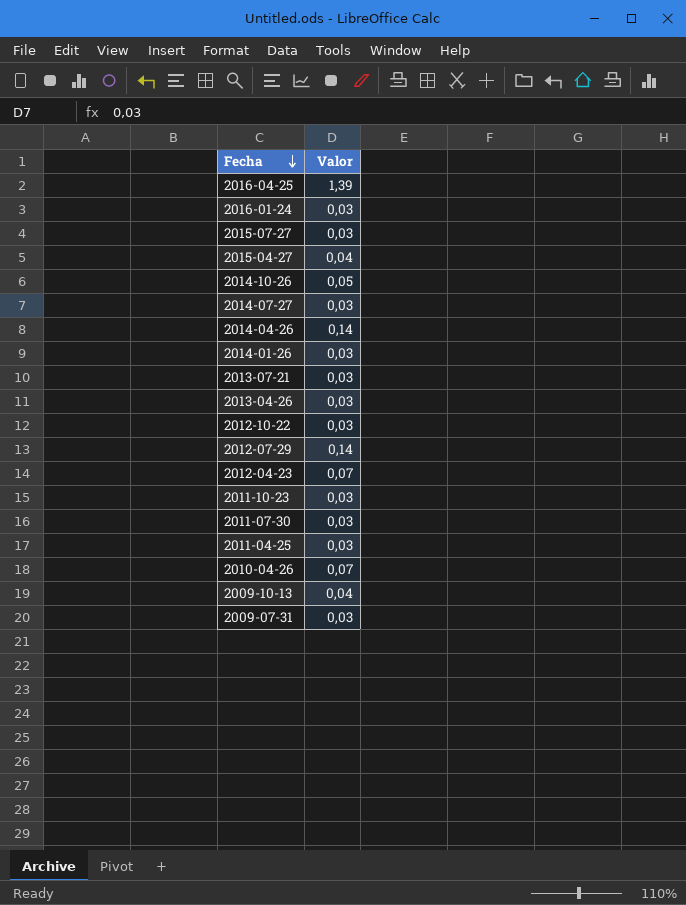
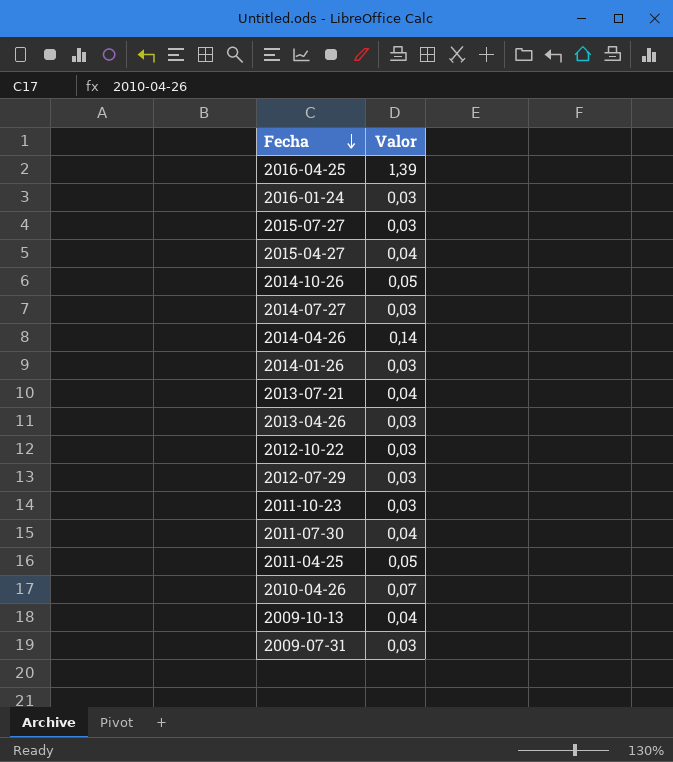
row 2012-04-23: 0,07 -> none
2013-07-21 | Valor: 0,03 -> 0,04
2012-07-29 | Valor: 0,14 -> 0,03
2011-07-30 | Valor: 0,03 -> 0,04
2011-04-25 | Valor: 0,03 -> 0,05

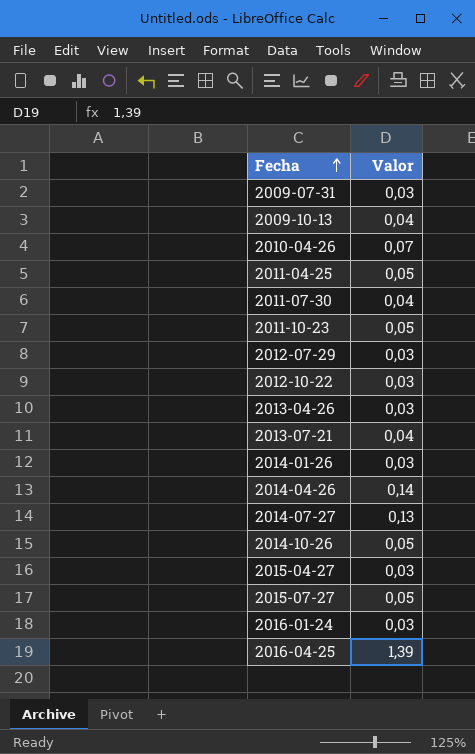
row order: Fecha descending -> Fecha ascending
2011-10-23 | Valor: 0,03 -> 0,05
2014-07-27 | Valor: 0,03 -> 0,13
2015-04-27 | Valor: 0,04 -> 0,03
2015-07-27 | Valor: 0,03 -> 0,05

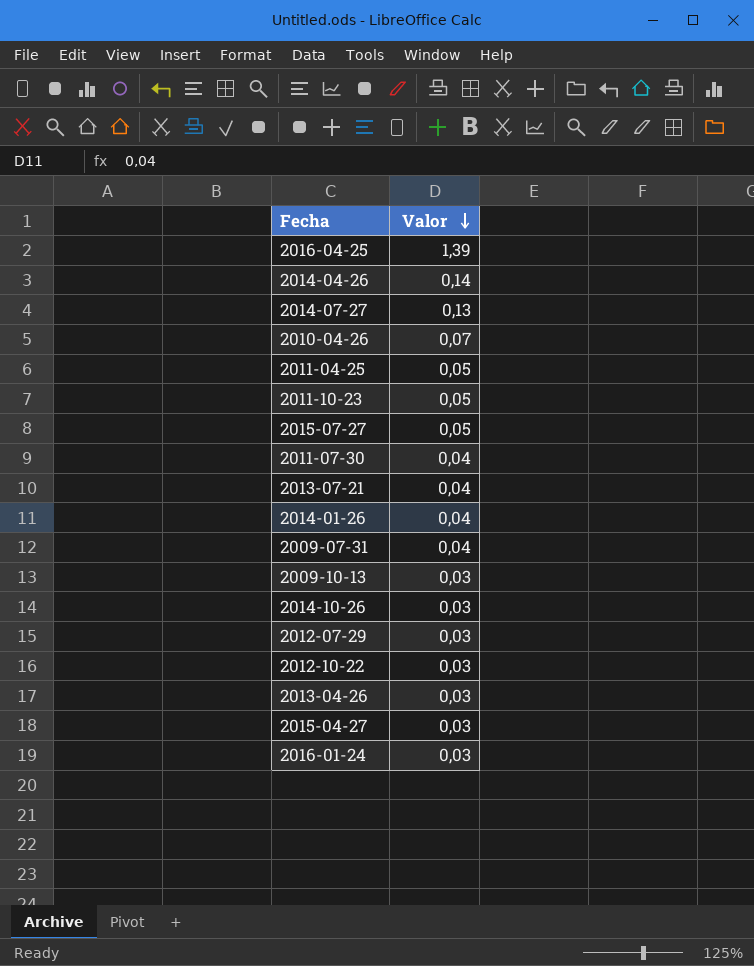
row order: Fecha ascending -> Valor descending
2014-01-26 | Valor: 0,03 -> 0,04
2009-07-31 | Valor: 0,03 -> 0,04
2009-10-13 | Valor: 0,04 -> 0,03
2014-10-26 | Valor: 0,05 -> 0,03

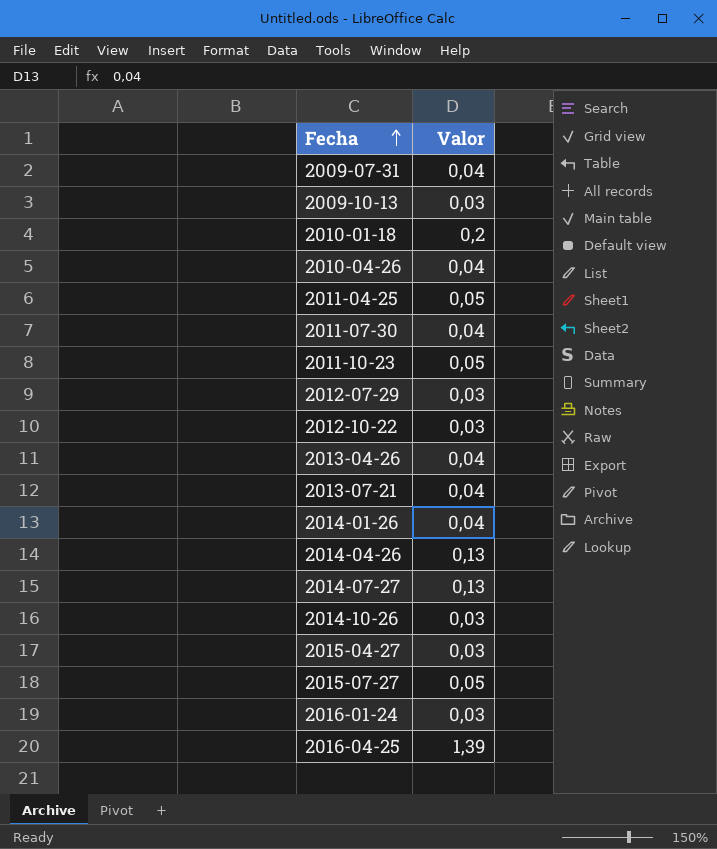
row order: Valor descending -> Fecha ascending
row 2010-01-18: none -> 0,2
2010-04-26 | Valor: 0,07 -> 0,04
2013-04-26 | Valor: 0,03 -> 0,04
2014-04-26 | Valor: 0,14 -> 0,13

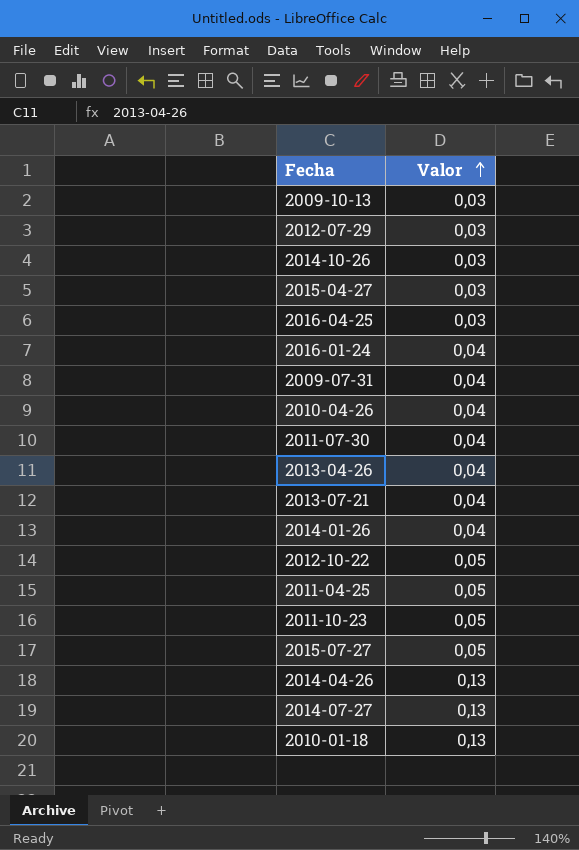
row order: Fecha ascending -> Valor ascending
2016-04-25 | Valor: 1,39 -> 0,03
2016-01-24 | Valor: 0,03 -> 0,04
2012-10-22 | Valor: 0,03 -> 0,05
2010-01-18 | Valor: 0,2 -> 0,13

